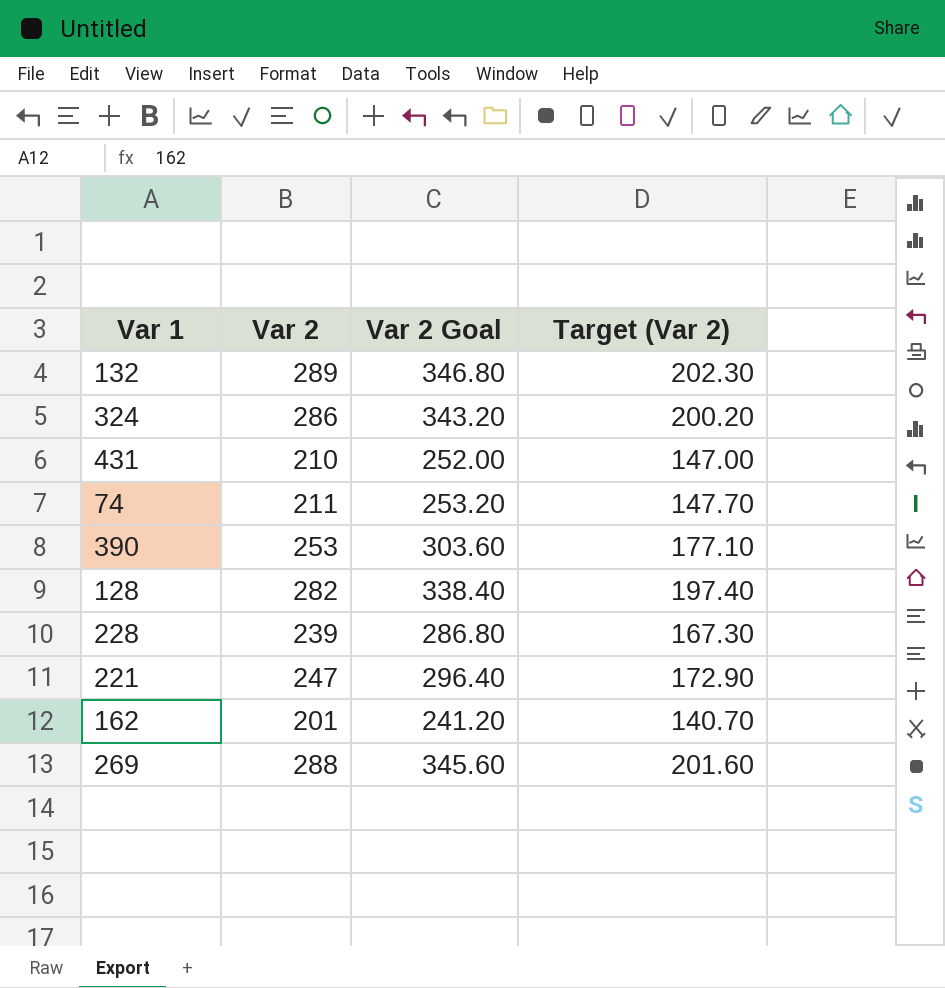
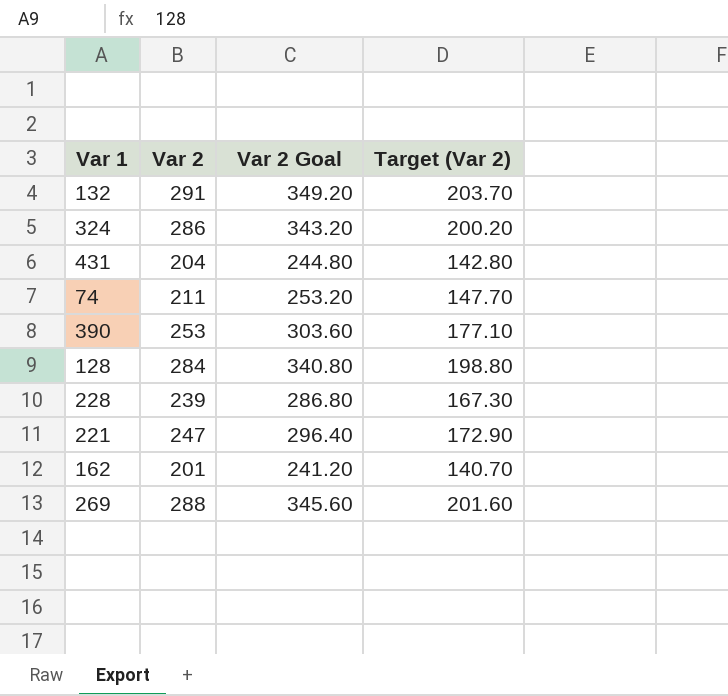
132 | Var 2: 289 -> 291
132 | Var 2 Goal: 346.80 -> 349.20
132 | Target (Var 2): 202.30 -> 203.70
431 | Var 2: 210 -> 204
431 | Var 2 Goal: 252.00 -> 244.80
431 | Target (Var 2): 147.00 -> 142.80
128 | Var 2: 282 -> 284
128 | Var 2 Goal: 338.40 -> 340.80
128 | Target (Var 2): 197.40 -> 198.80

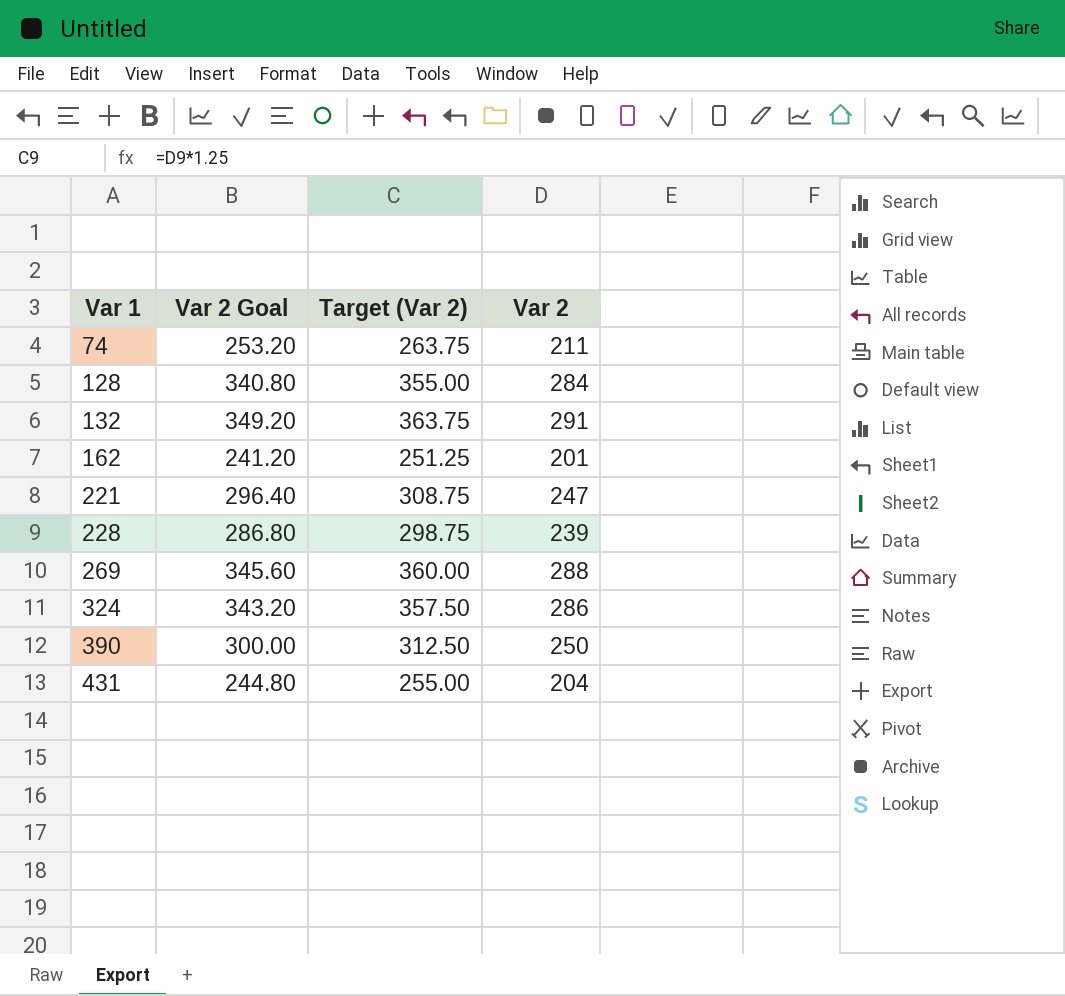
row order: none -> Var 1 ascending
column Target (Var 2) | formula: [Var 2] * 0.7 -> [Var 2] * 1.25
column Var 2 | position: 2 -> 4
390 | Var 2 Goal: 303.60 -> 300.00
390 | Var 2: 253 -> 250

